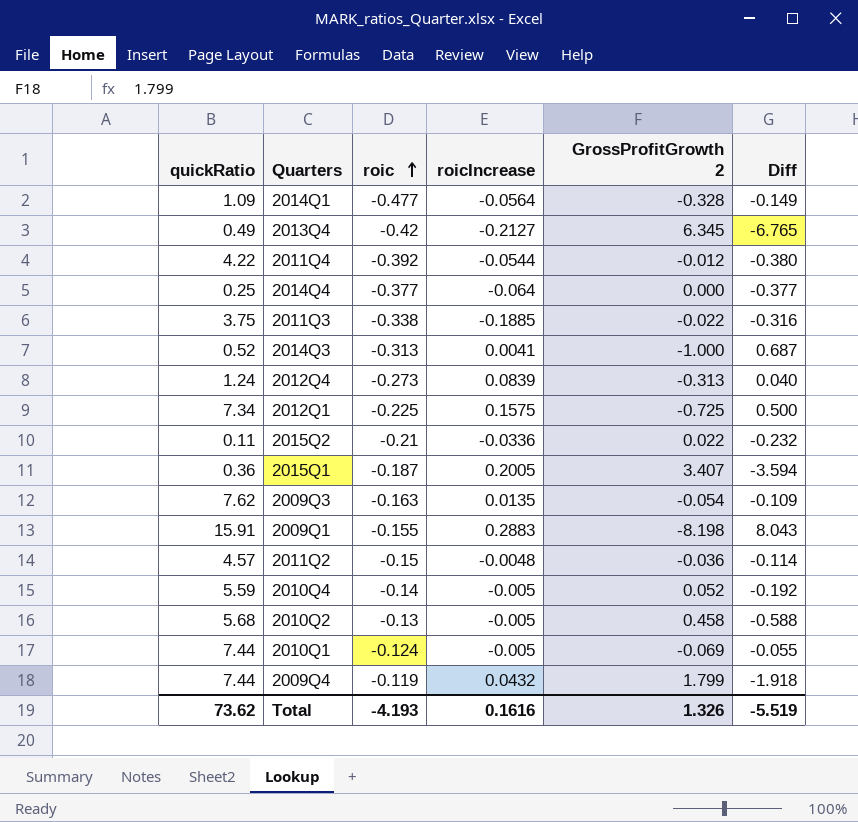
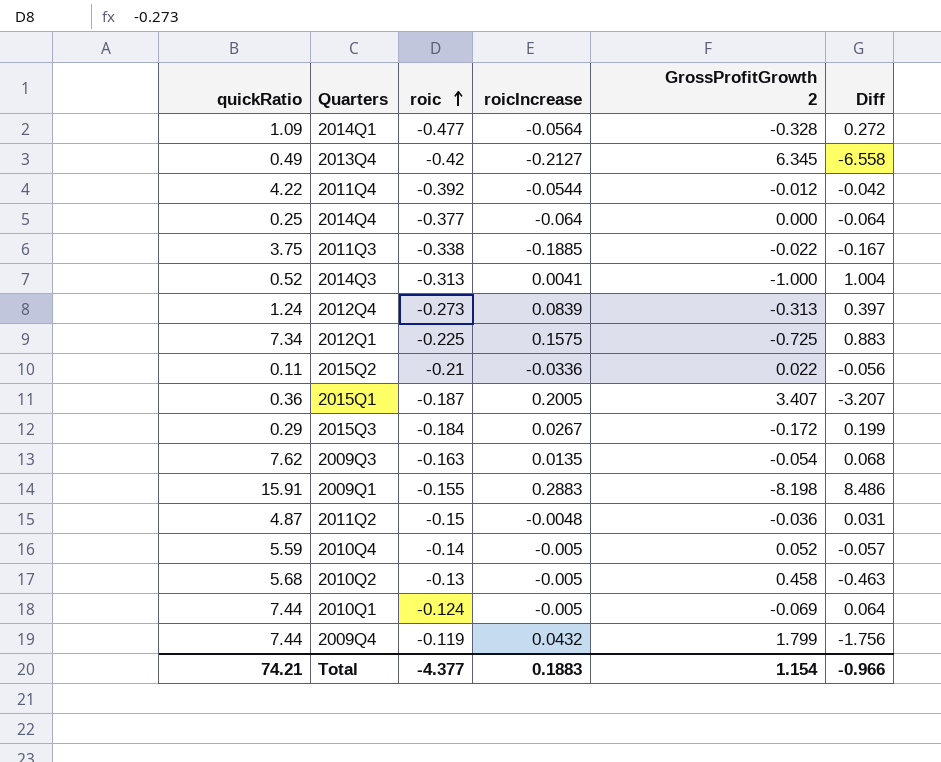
column Diff | formula: [roic] - [GrossProfitGrowth 2] -> [roicIncrease] - [GrossProfitGrowth 2]
row 2015Q3: none -> 0.29 | -0.184 | 0.0267 | -0.172 | 0.199
2011Q2 | quickRatio: 4.57 -> 4.87
Total | quickRatio: 73.62 -> 74.21
Total | roic: -4.193 -> -4.377
Total | roicIncrease: 0.1616 -> 0.1883
Total | GrossProfitGrowth 2: 1.326 -> 1.154
Total | Diff: -5.519 -> -0.966

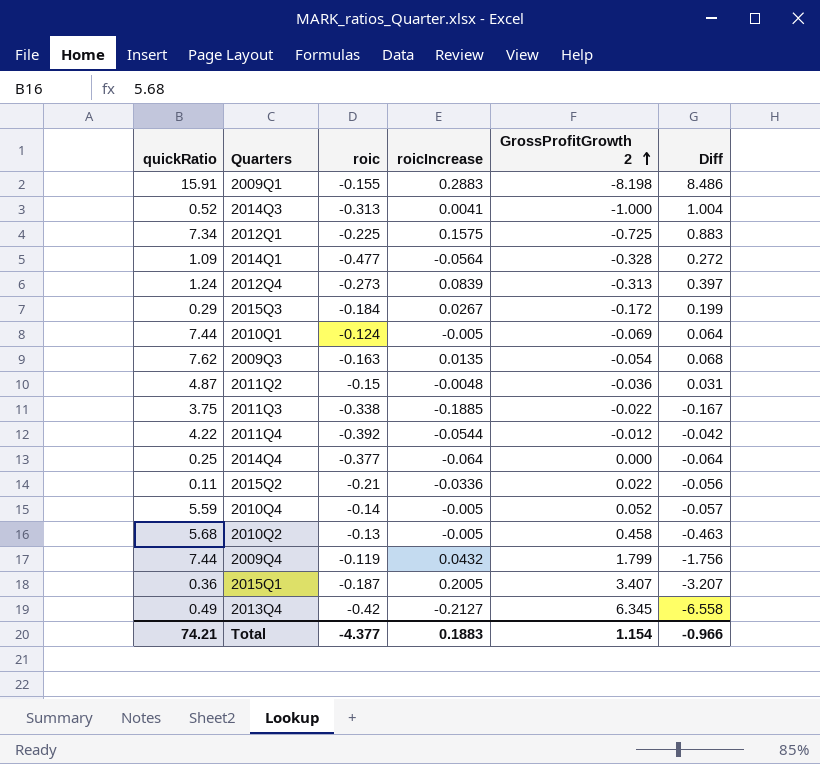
row order: roic ascending -> GrossProfitGrowth 2 ascending

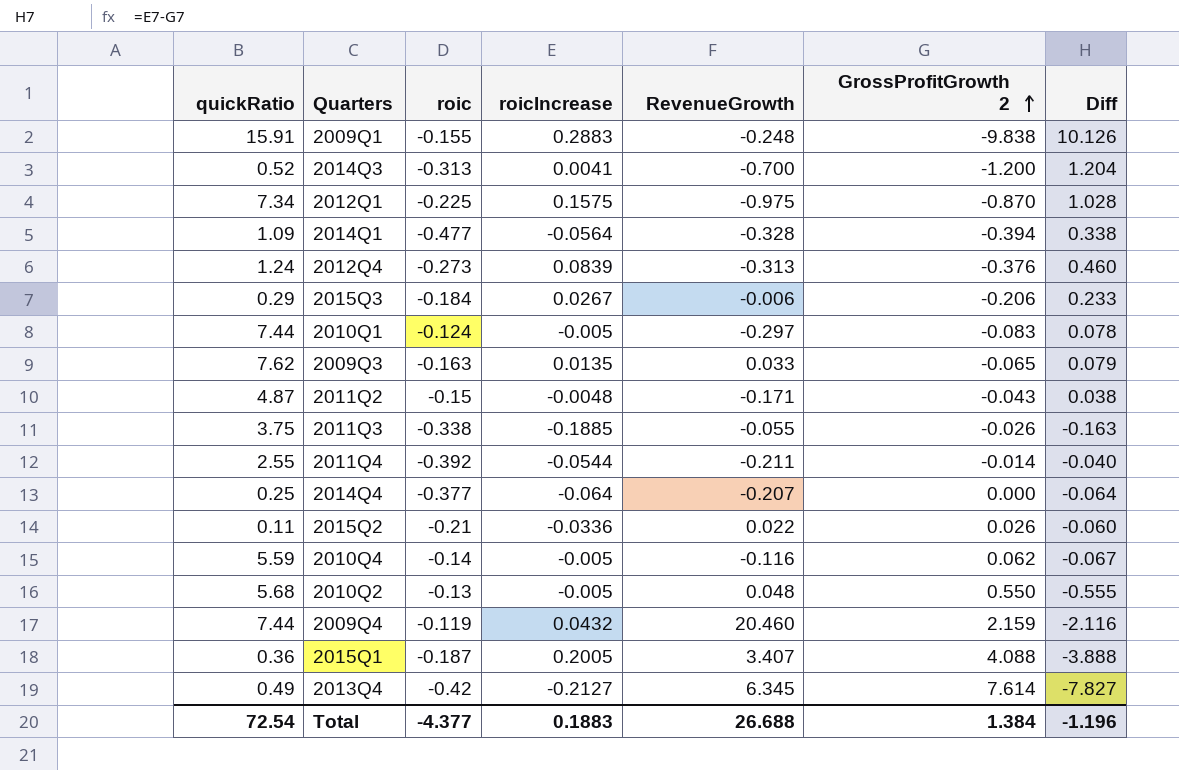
column RevenueGrowth | position: none -> 5
2009Q1 | GrossProfitGrowth 2: -8.198 -> -9.838
2009Q1 | Diff: 8.486 -> 10.126
2014Q3 | GrossProfitGrowth 2: -1.000 -> -1.200
2014Q3 | Diff: 1.004 -> 1.204
2012Q1 | GrossProfitGrowth 2: -0.725 -> -0.870
2012Q1 | Diff: 0.883 -> 1.028
2014Q1 | GrossProfitGrowth 2: -0.328 -> -0.394
2014Q1 | Diff: 0.272 -> 0.338
2012Q4 | GrossProfitGrowth 2: -0.313 -> -0.376
2012Q4 | Diff: 0.397 -> 0.460
2015Q3 | GrossProfitGrowth 2: -0.172 -> -0.206
2015Q3 | Diff: 0.199 -> 0.233
2010Q1 | GrossProfitGrowth 2: -0.069 -> -0.083
2010Q1 | Diff: 0.064 -> 0.078
2009Q3 | GrossProfitGrowth 2: -0.054 -> -0.065
2009Q3 | Diff: 0.068 -> 0.079
2011Q2 | GrossProfitGrowth 2: -0.036 -> -0.043
2011Q2 | Diff: 0.031 -> 0.038
2011Q3 | GrossProfitGrowth 2: -0.022 -> -0.026
2011Q3 | Diff: -0.167 -> -0.163
2011Q4 | quickRatio: 4.22 -> 2.55
2011Q4 | GrossProfitGrowth 2: -0.012 -> -0.014
2011Q4 | Diff: -0.042 -> -0.040
2015Q2 | GrossProfitGrowth 2: 0.022 -> 0.026
2015Q2 | Diff: -0.056 -> -0.060
2010Q4 | GrossProfitGrowth 2: 0.052 -> 0.062
2010Q4 | Diff: -0.057 -> -0.067
2010Q2 | GrossProfitGrowth 2: 0.458 -> 0.550
2010Q2 | Diff: -0.463 -> -0.555
2009Q4 | GrossProfitGrowth 2: 1.799 -> 2.159
2009Q4 | Diff: -1.756 -> -2.116
2015Q1 | GrossProfitGrowth 2: 3.407 -> 4.088
2015Q1 | Diff: -3.207 -> -3.888
2013Q4 | GrossProfitGrowth 2: 6.345 -> 7.614
2013Q4 | Diff: -6.558 -> -7.827
Total | quickRatio: 74.21 -> 72.54
Total | GrossProfitGrowth 2: 1.154 -> 1.384
Total | Diff: -0.966 -> -1.196

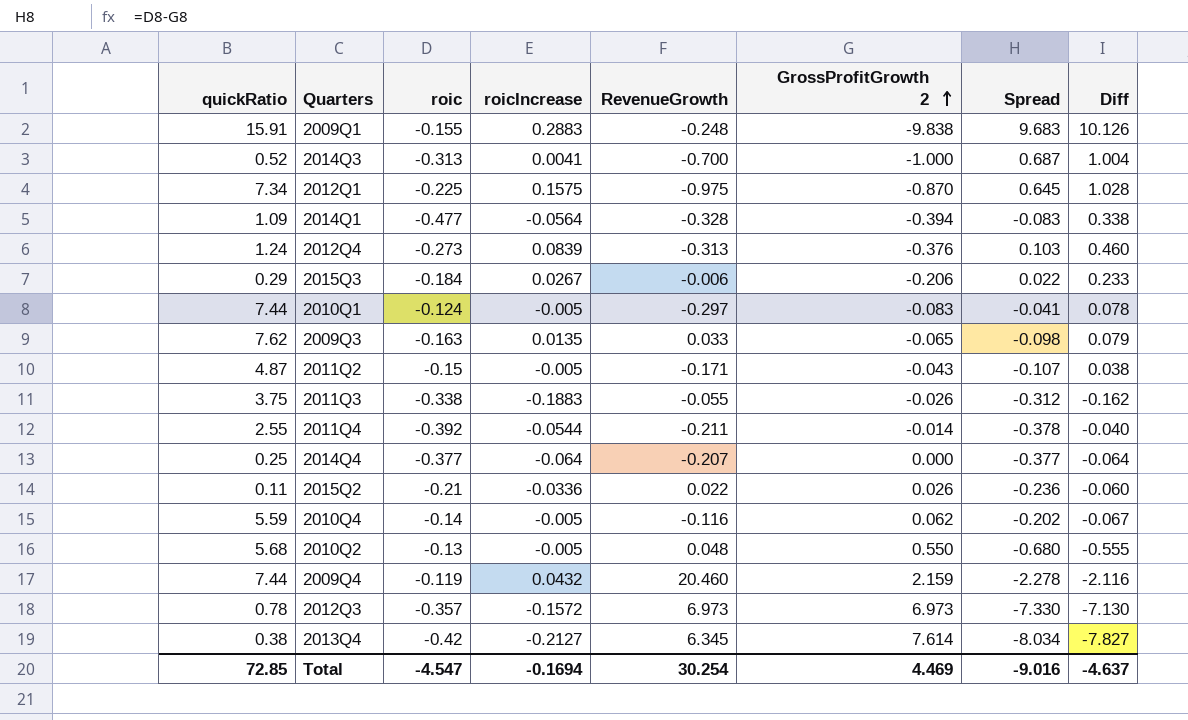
column Spread | formula: none -> [roic] - [GrossProfitGrowth 2]
row 2015Q1: 0.36 | -0.187 | 0.2005 | 3.407 | 4.088 | -3.888 -> none
2014Q3 | GrossProfitGrowth 2: -1.200 -> -1.000
2014Q3 | Diff: 1.204 -> 1.004
2011Q2 | roicIncrease: -0.0048 -> -0.005
2011Q3 | roicIncrease: -0.1885 -> -0.1883
2011Q3 | Diff: -0.163 -> -0.162
row 2012Q3: none -> 0.78 | -0.357 | -0.1572 | 6.973 | 6.973 | -7.330 | -7.130
2013Q4 | quickRatio: 0.49 -> 0.38
Total | quickRatio: 72.54 -> 72.85
Total | roic: -4.377 -> -4.547
Total | roicIncrease: 0.1883 -> -0.1694
Total | RevenueGrowth: 26.688 -> 30.254
Total | GrossProfitGrowth 2: 1.384 -> 4.469
Total | Diff: -1.196 -> -4.637

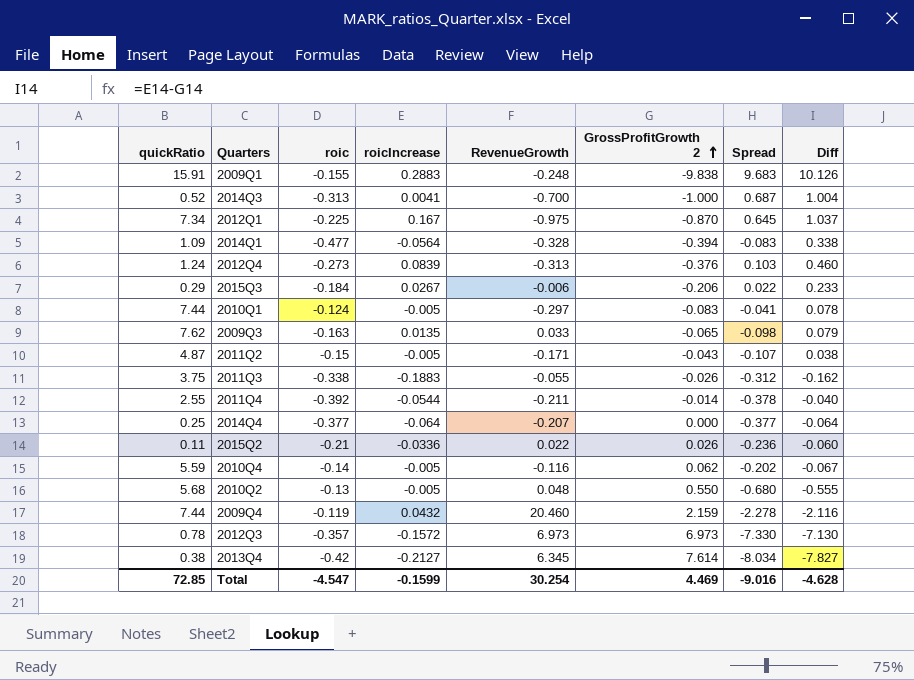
2012Q1 | roicIncrease: 0.1575 -> 0.167
2012Q1 | Diff: 1.028 -> 1.037
Total | roicIncrease: -0.1694 -> -0.1599
Total | Diff: -4.637 -> -4.628

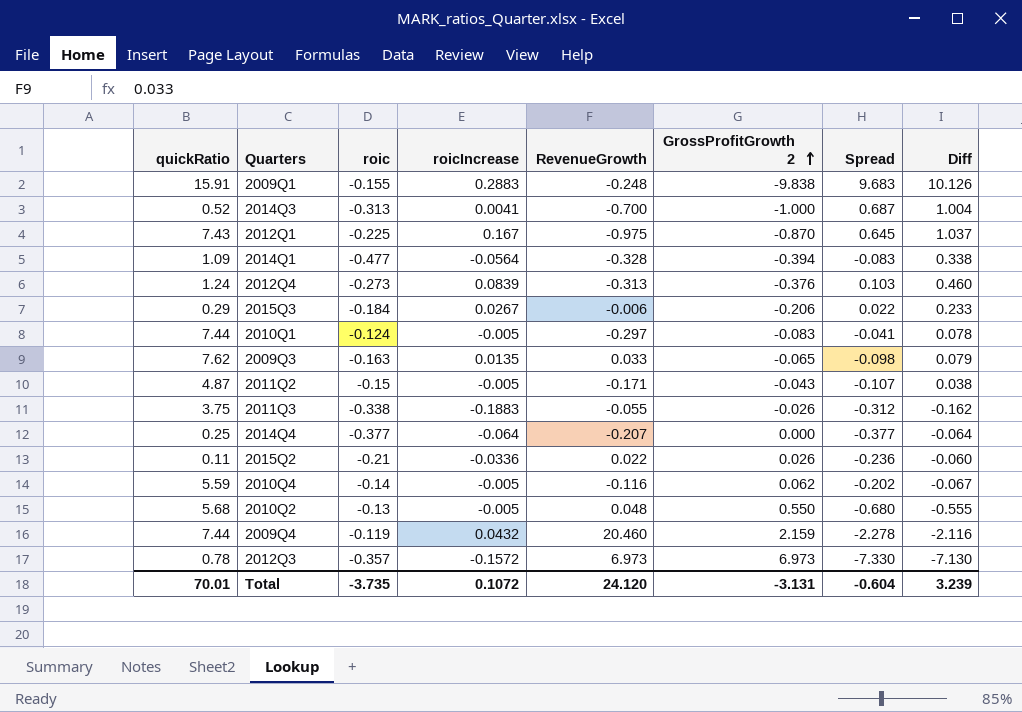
row 2011Q4: 2.55 | -0.392 | -0.0544 | -0.211 | -0.014 | -0.378 | -0.040 -> none
row 2013Q4: 0.38 | -0.42 | -0.2127 | 6.345 | 7.614 | -8.034 | -7.827 -> none
2012Q1 | quickRatio: 7.34 -> 7.43
Total | quickRatio: 72.85 -> 70.01
Total | roic: -4.547 -> -3.735
Total | roicIncrease: -0.1599 -> 0.1072
Total | RevenueGrowth: 30.254 -> 24.120
Total | GrossProfitGrowth 2: 4.469 -> -3.131
Total | Spread: -9.016 -> -0.604
Total | Diff: -4.628 -> 3.239

